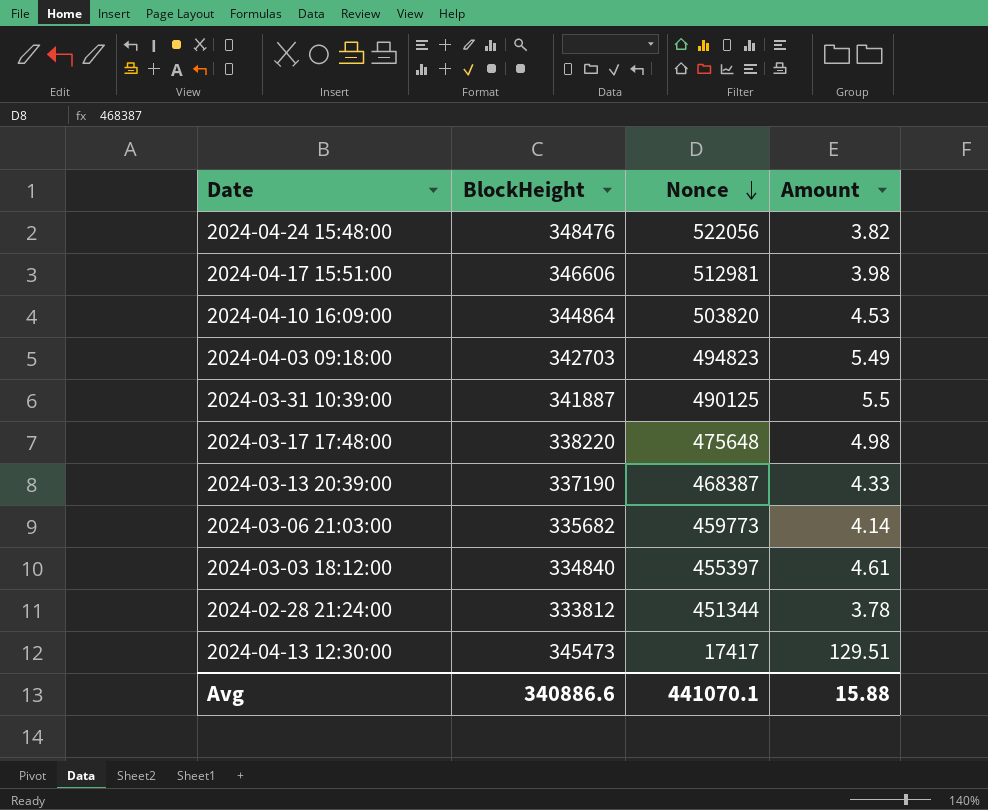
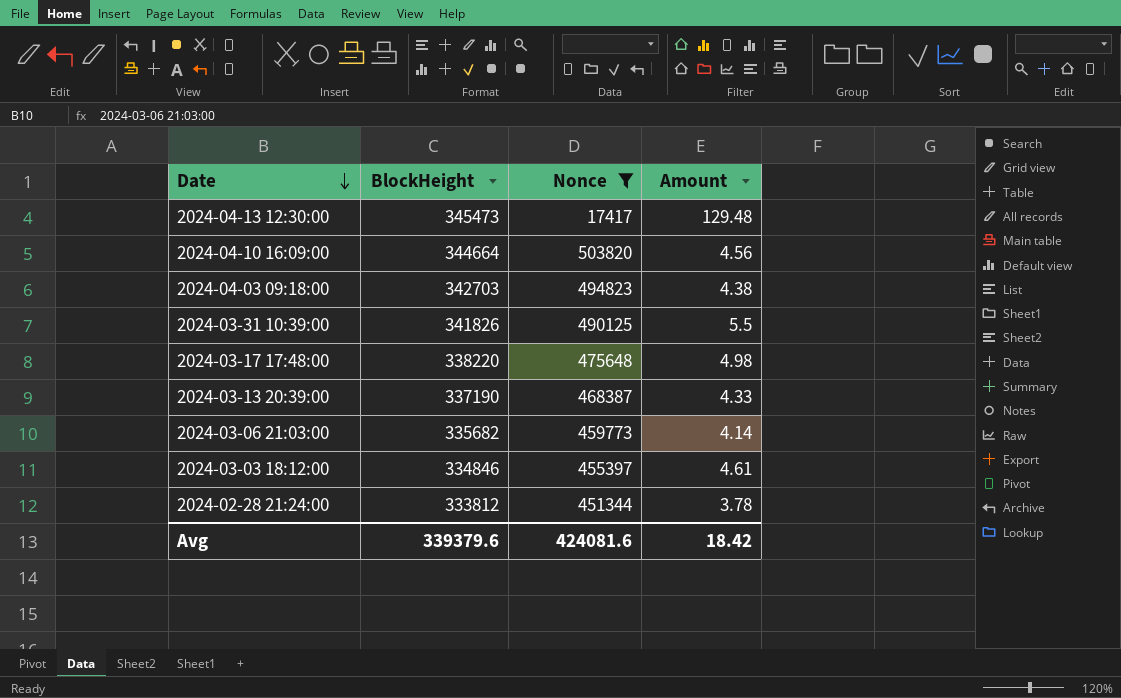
filter: none -> Nonce <= 503820
row order: Nonce descending -> Date descending
2024-04-13 12:30:00 | Amount: 129.51 -> 129.48
2024-04-10 16:09:00 | BlockHeight: 344864 -> 344664
2024-04-10 16:09:00 | Amount: 4.53 -> 4.56
2024-04-03 09:18:00 | Amount: 5.49 -> 4.38
2024-03-31 10:39:00 | BlockHeight: 341887 -> 341826
2024-03-03 18:12:00 | BlockHeight: 334840 -> 334846
Avg | BlockHeight: 340886.6 -> 339379.6
Avg | Nonce: 441070.1 -> 424081.6
Avg | Amount: 15.88 -> 18.42

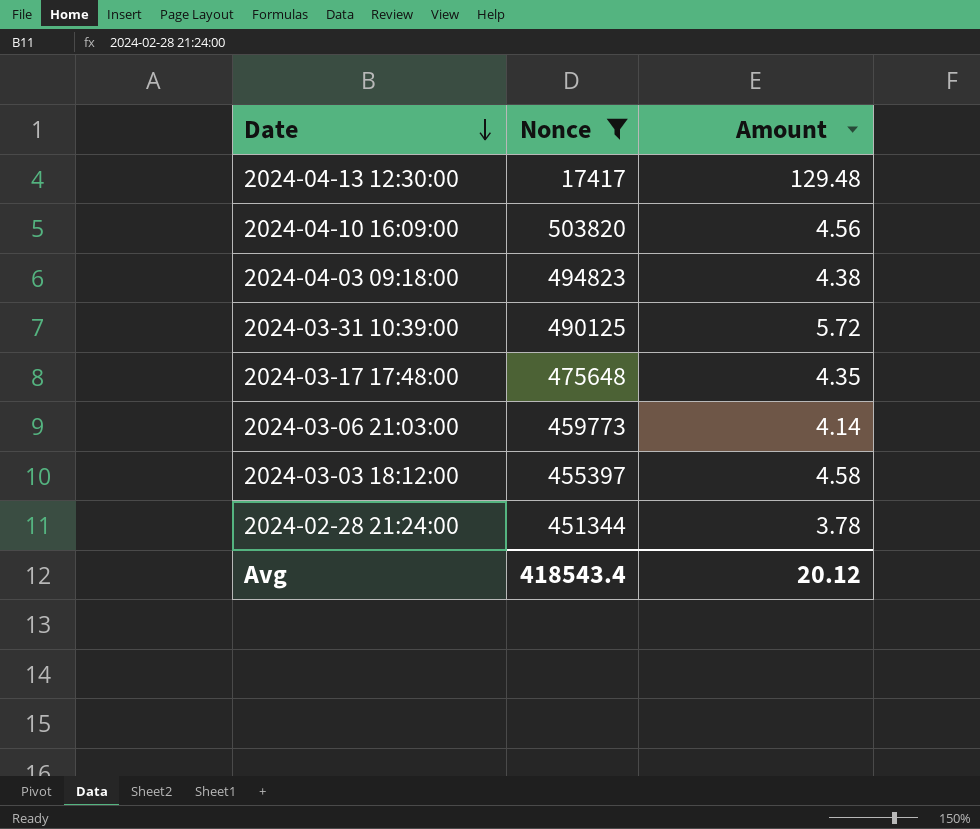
column BlockHeight | position: 2 -> none
row 2024-03-13 20:39:00: 337190 | 468387 | 4.33 -> none
2024-03-31 10:39:00 | Amount: 5.5 -> 5.72
2024-03-17 17:48:00 | Amount: 4.98 -> 4.35
2024-03-03 18:12:00 | Amount: 4.61 -> 4.58
Avg | Nonce: 424081.6 -> 418543.4
Avg | Amount: 18.42 -> 20.12

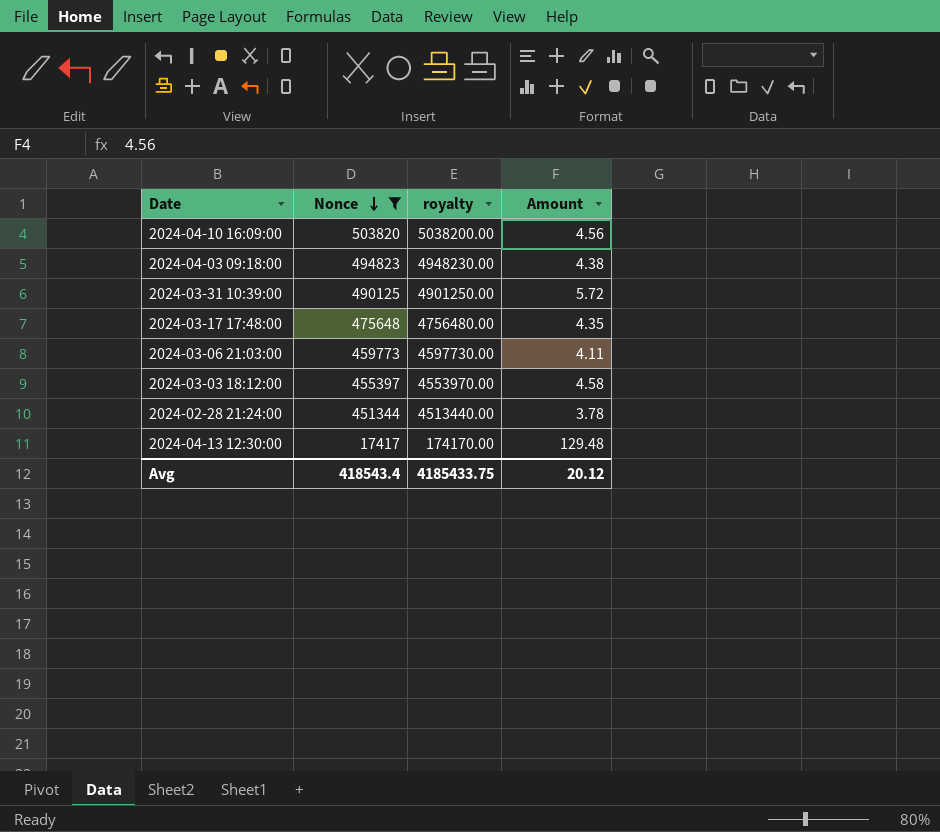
row order: Date descending -> Nonce descending
column royalty | formula: none -> [Nonce] * 10
2024-03-06 21:03:00 | Amount: 4.14 -> 4.11

